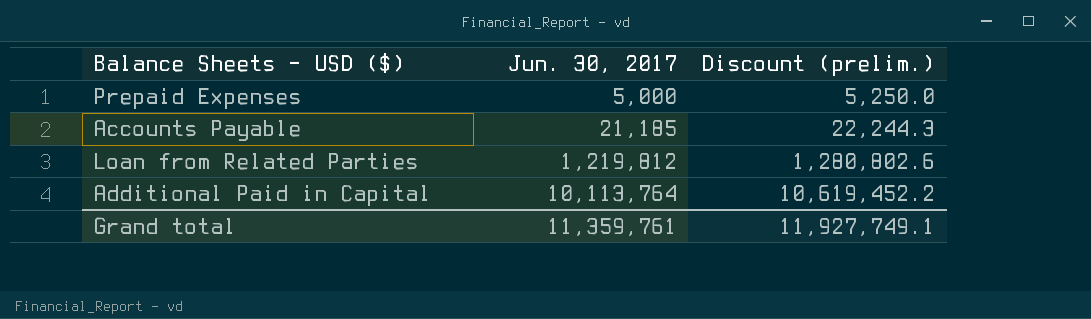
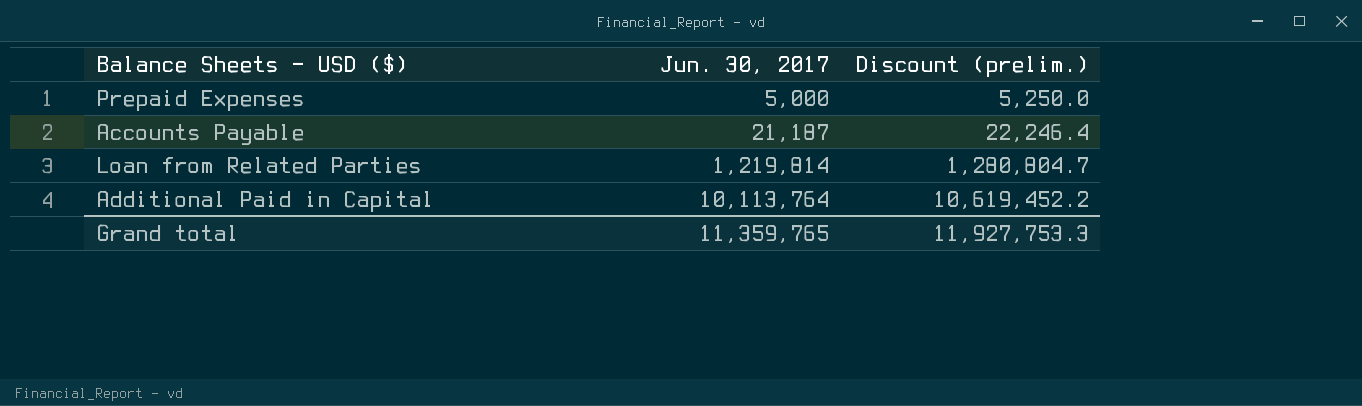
Accounts Payable | Jun. 30, 2017: 21,185 -> 21,187
Accounts Payable | Discount (prelim.): 22,244.3 -> 22,246.4
Loan from Related Parties | Jun. 30, 2017: 1,219,812 -> 1,219,814
Loan from Related Parties | Discount (prelim.): 1,280,802.6 -> 1,280,804.7
Grand total | Jun. 30, 2017: 11,359,761 -> 11,359,765
Grand total | Discount (prelim.): 11,927,749.1 -> 11,927,753.3

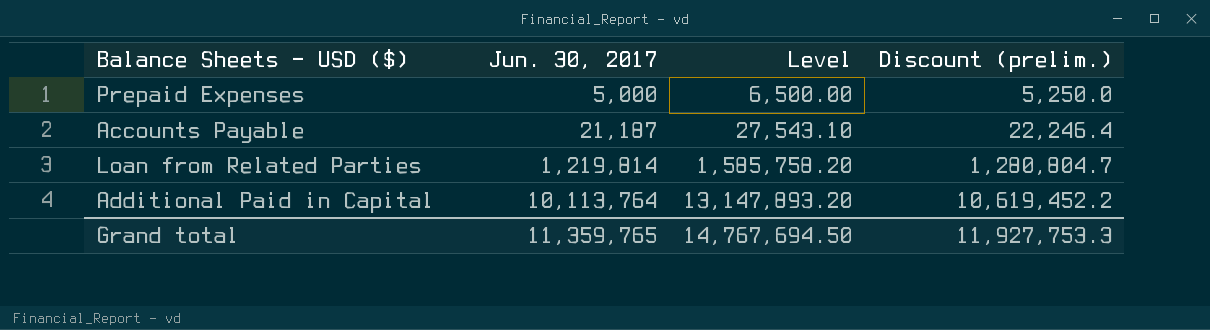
column Level | formula: none -> [Jun. 30, 2017] * 1.3

